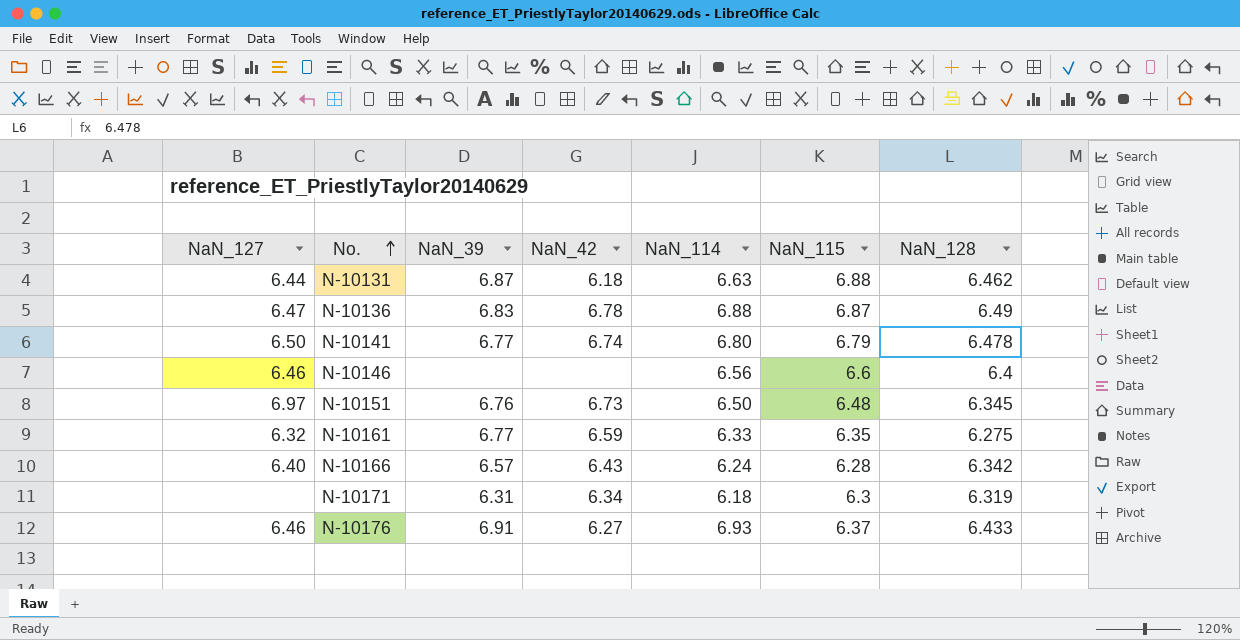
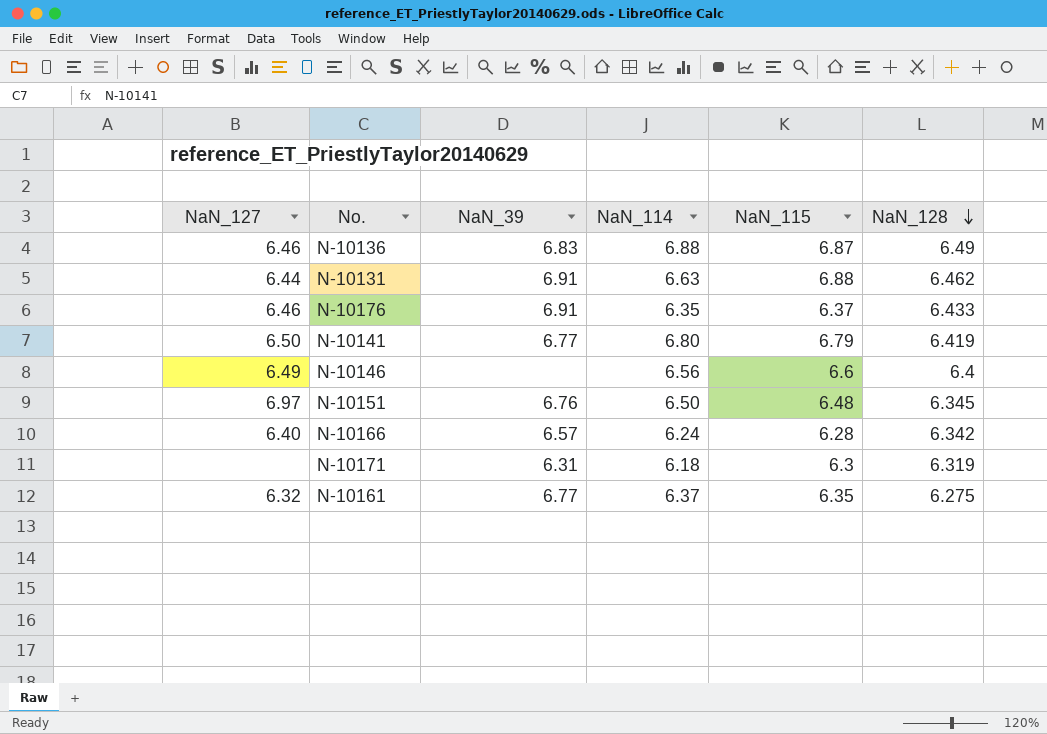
row order: No. ascending -> NaN_128 descending
column NaN_42 | position: 4 -> none
N-10136 | NaN_127: 6.47 -> 6.46
N-10131 | NaN_39: 6.87 -> 6.91
N-10176 | NaN_114: 6.93 -> 6.35
N-10141 | NaN_128: 6.478 -> 6.419
N-10146 | NaN_127: 6.46 -> 6.49
N-10161 | NaN_114: 6.33 -> 6.37

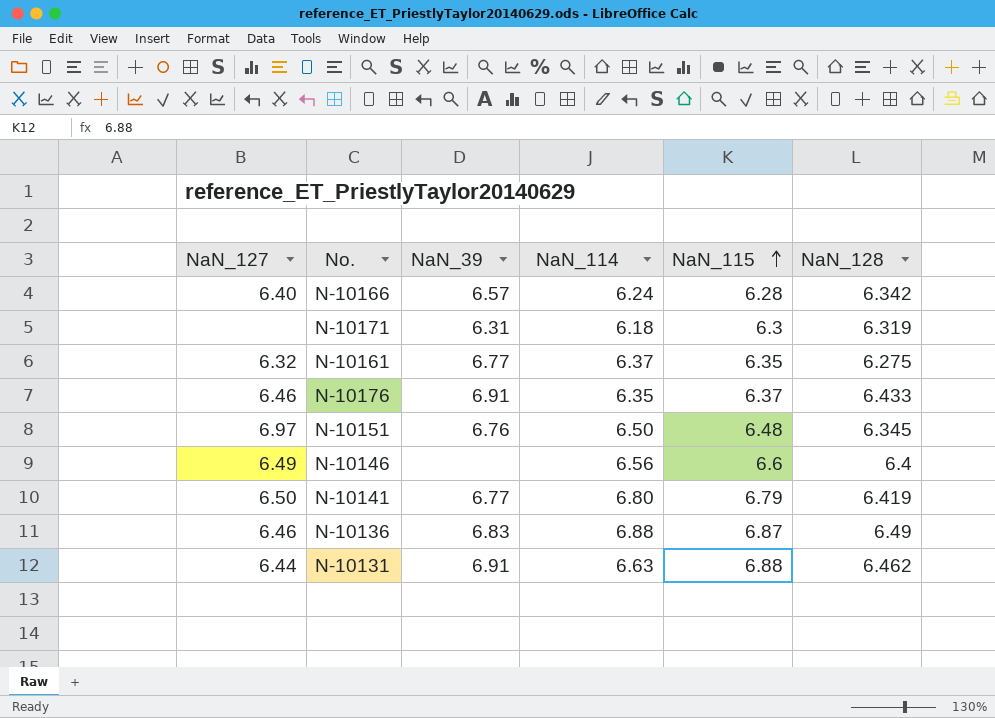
row order: NaN_128 descending -> NaN_115 ascending

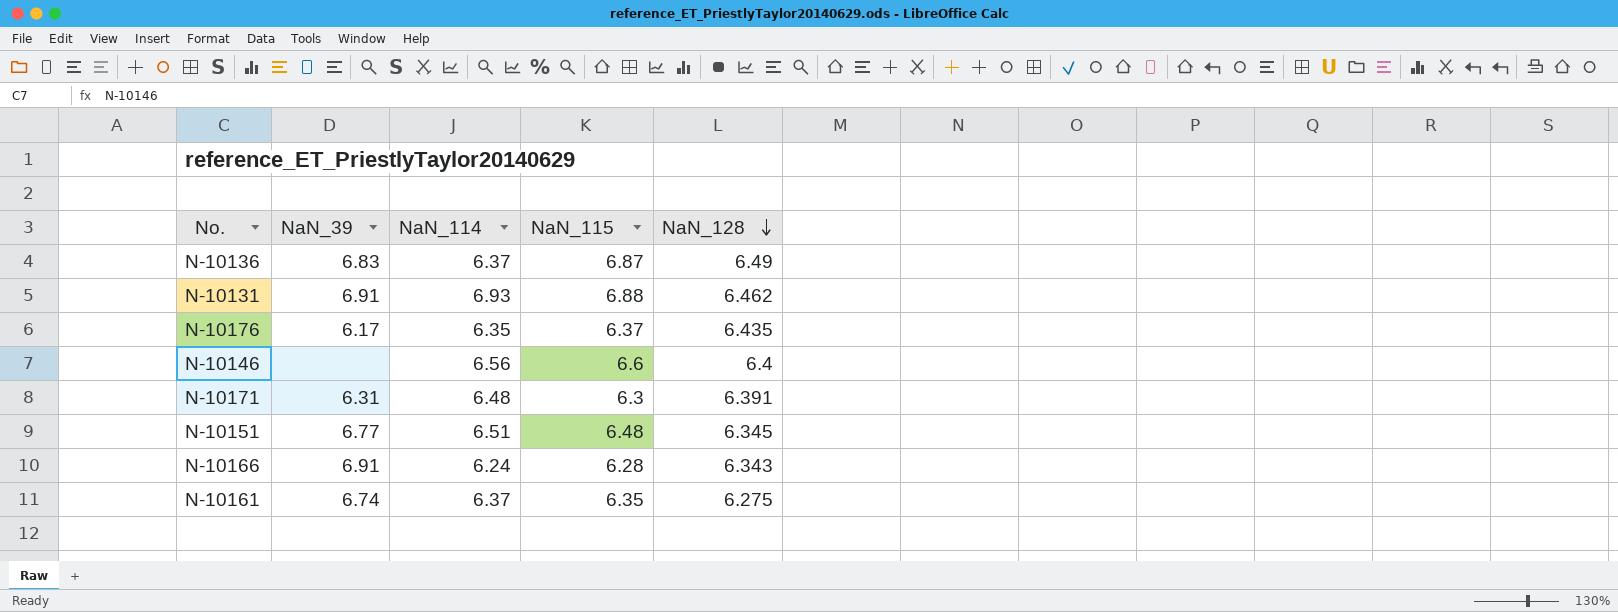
row order: NaN_115 ascending -> NaN_128 descending
column NaN_127 | position: 1 -> none
row N-10141: 6.50 | 6.77 | 6.80 | 6.79 | 6.419 -> none
N-10136 | NaN_114: 6.88 -> 6.37
N-10131 | NaN_114: 6.63 -> 6.93
N-10176 | NaN_39: 6.91 -> 6.17
N-10176 | NaN_128: 6.433 -> 6.435
N-10171 | NaN_114: 6.18 -> 6.48
N-10171 | NaN_128: 6.319 -> 6.391
N-10151 | NaN_39: 6.76 -> 6.77
N-10151 | NaN_114: 6.50 -> 6.51
N-10166 | NaN_39: 6.57 -> 6.91
N-10166 | NaN_128: 6.342 -> 6.343
N-10161 | NaN_39: 6.77 -> 6.74

